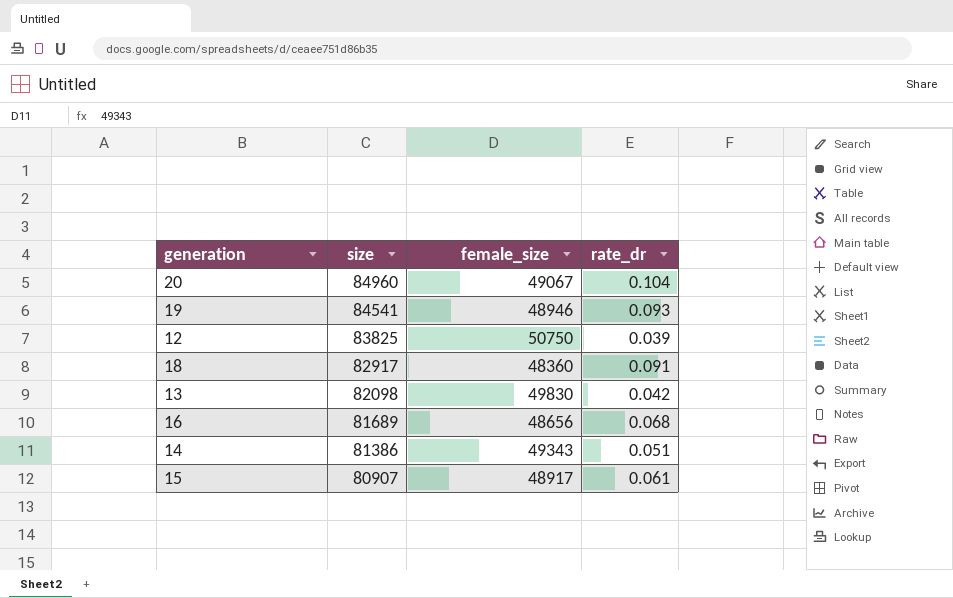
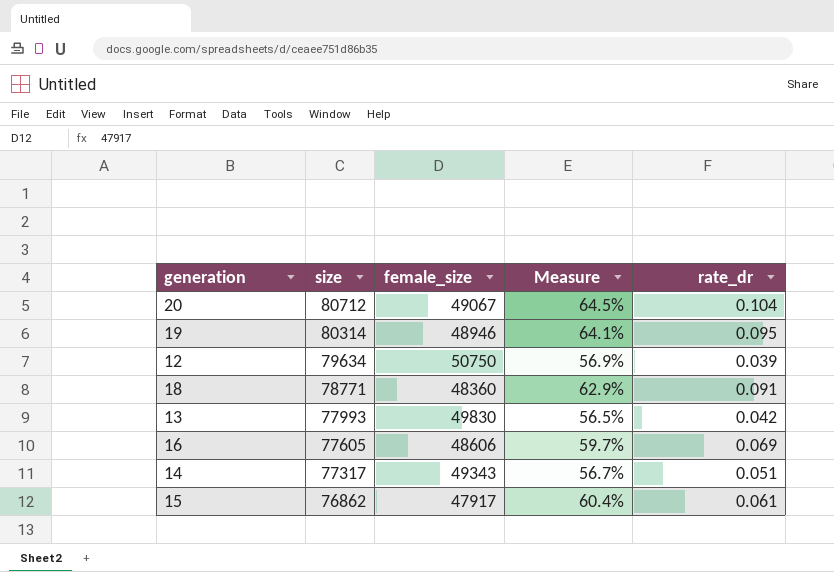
column Measure | formula: none -> ([size] - [female_size]) / [female_size]
20 | size: 84960 -> 80712
19 | size: 84541 -> 80314
19 | rate_dr: 0.093 -> 0.095
12 | size: 83825 -> 79634
18 | size: 82917 -> 78771
13 | size: 82098 -> 77993
16 | size: 81689 -> 77605
16 | female_size: 48656 -> 48606
16 | rate_dr: 0.068 -> 0.069
14 | size: 81386 -> 77317
15 | size: 80907 -> 76862
15 | female_size: 48917 -> 47917

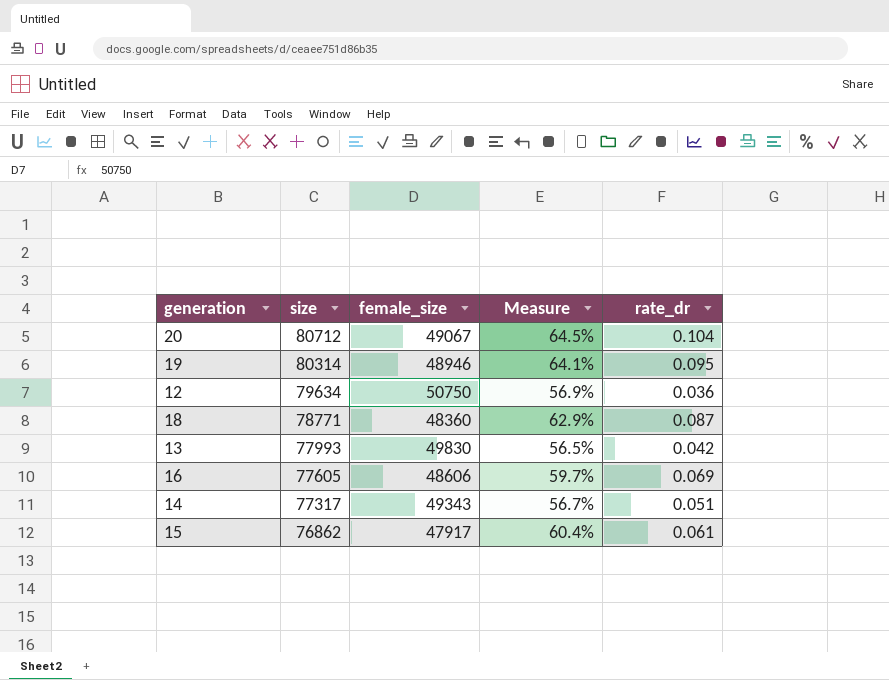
12 | rate_dr: 0.039 -> 0.036
18 | rate_dr: 0.091 -> 0.087

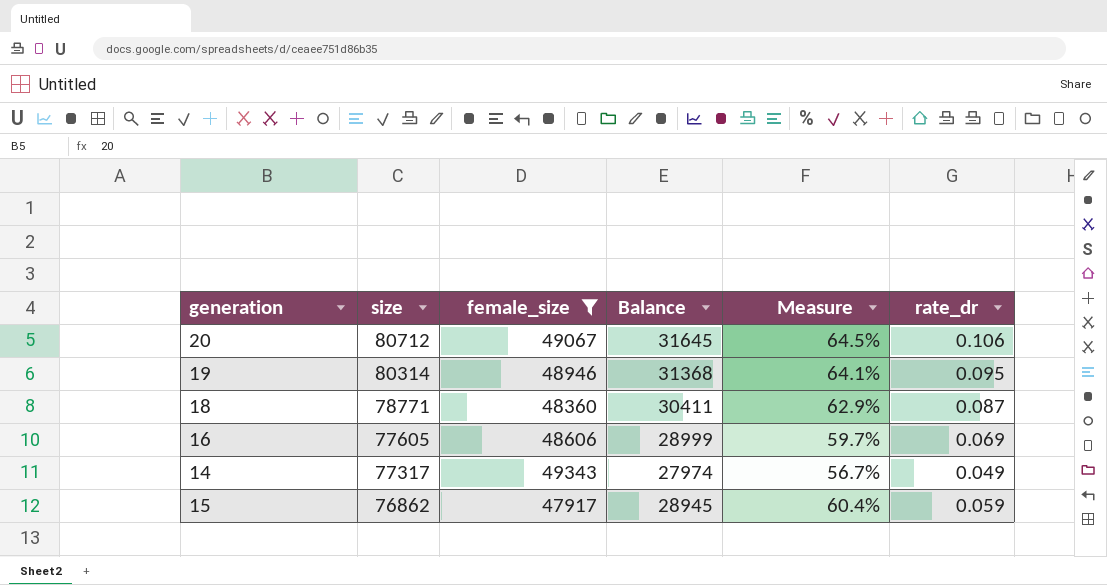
filter: none -> female_size <= 49343
column Balance | formula: none -> [size] - [female_size]
20 | rate_dr: 0.104 -> 0.106
14 | rate_dr: 0.051 -> 0.049
15 | rate_dr: 0.061 -> 0.059

